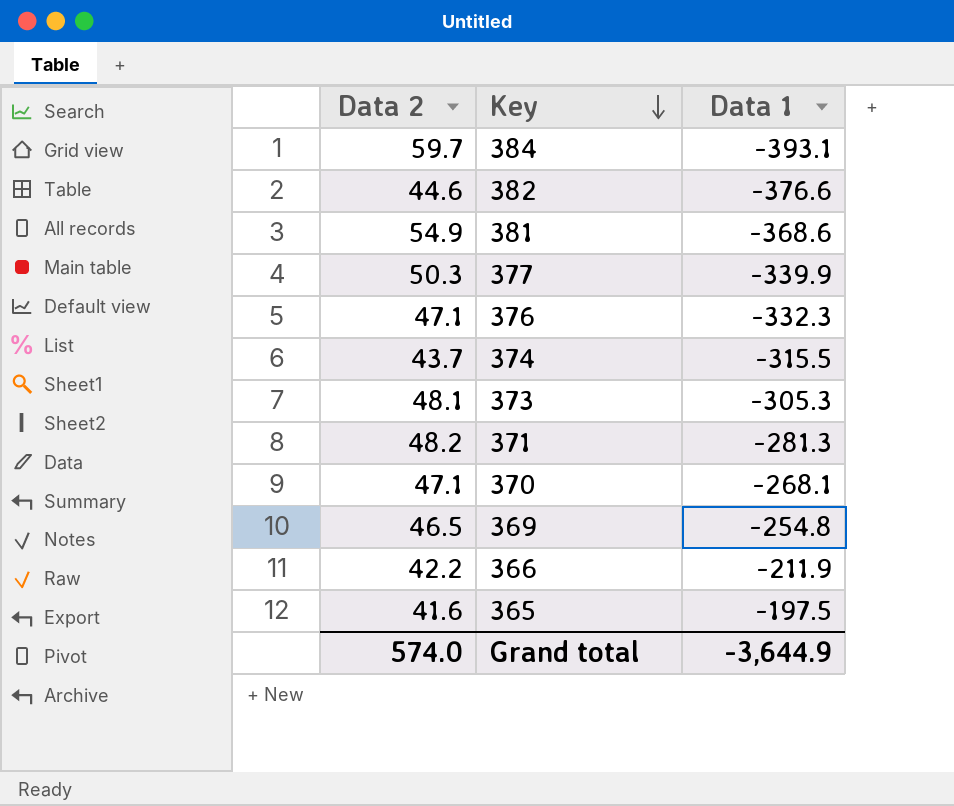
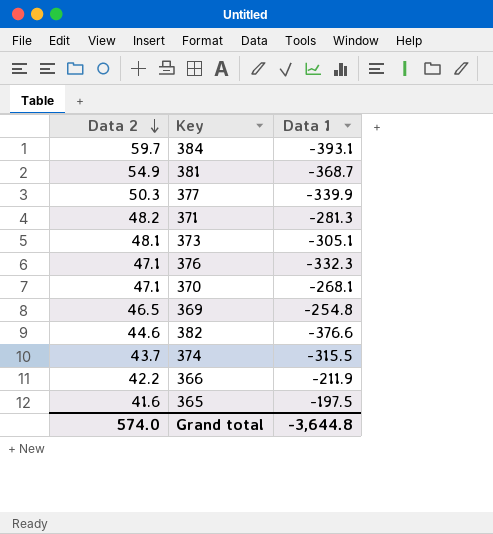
row order: Key descending -> Data 2 descending
381 | Data 1: -368.6 -> -368.7
373 | Data 1: -305.3 -> -305.1
Grand total | Data 1: -3,644.9 -> -3,644.8

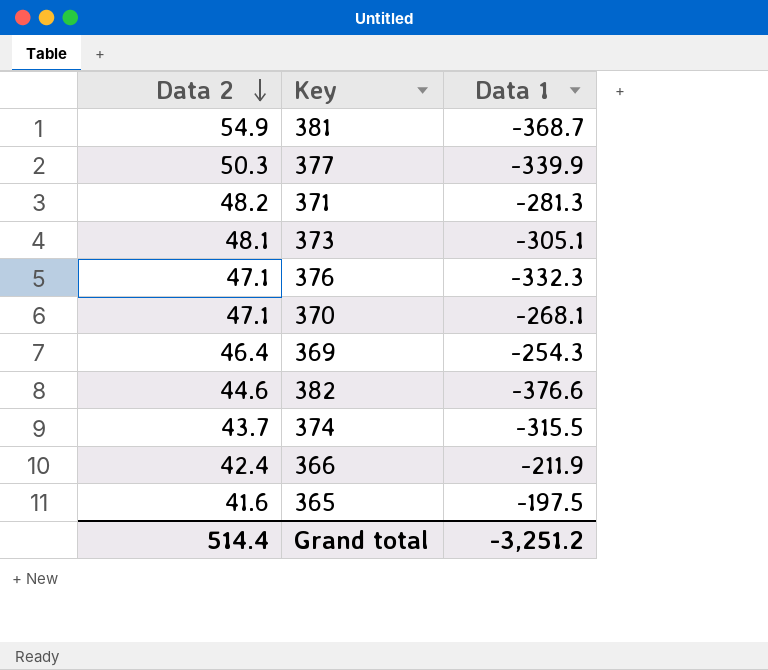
row 384: 59.7 | -393.1 -> none
369 | Data 2: 46.5 -> 46.4
369 | Data 1: -254.8 -> -254.3
366 | Data 2: 42.2 -> 42.4
Grand total | Data 2: 574.0 -> 514.4
Grand total | Data 1: -3,644.8 -> -3,251.2

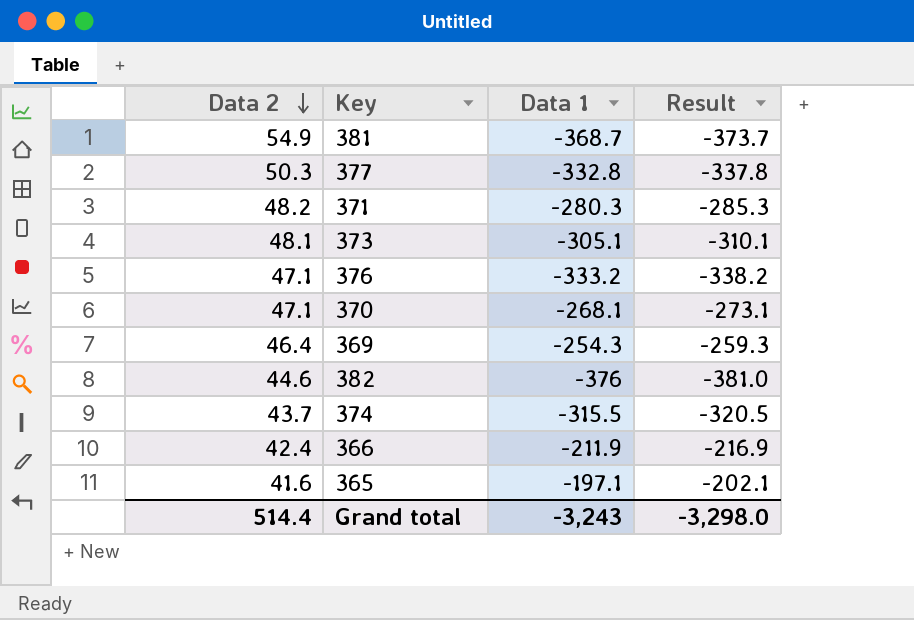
column Result | formula: none -> [Data 1] - 5
377 | Data 1: -339.9 -> -332.8
371 | Data 1: -281.3 -> -280.3
376 | Data 1: -332.3 -> -333.2
382 | Data 1: -376.6 -> -376
365 | Data 1: -197.5 -> -197.1
Grand total | Data 1: -3,251.2 -> -3,243

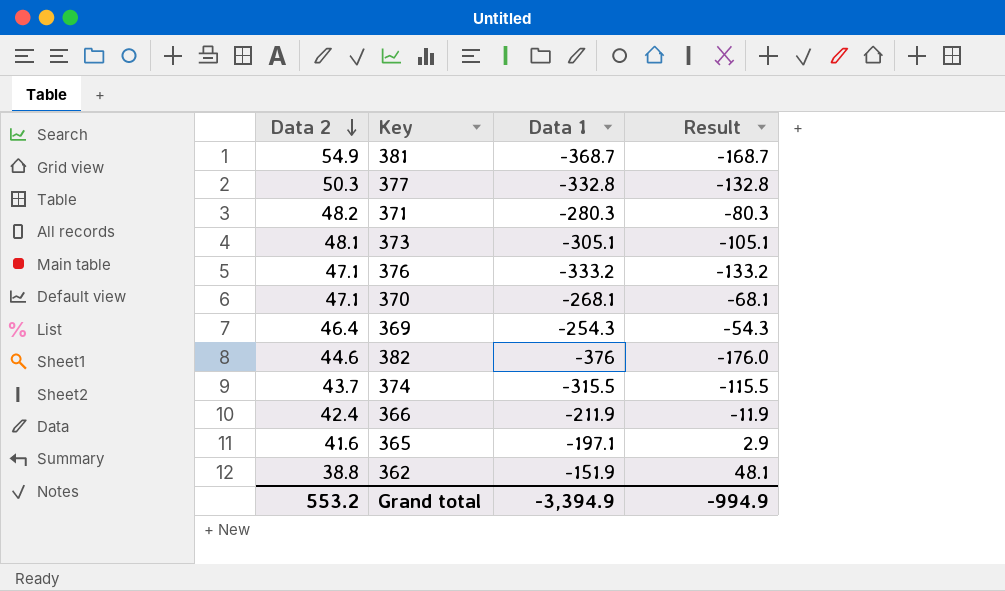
column Result | formula: [Data 1] - 5 -> [Data 1] + 200
row 362: none -> 38.8 | -151.9 | 48.1
Grand total | Data 2: 514.4 -> 553.2
Grand total | Data 1: -3,243 -> -3,394.9
Grand total | Result: -3,298.0 -> -994.9

